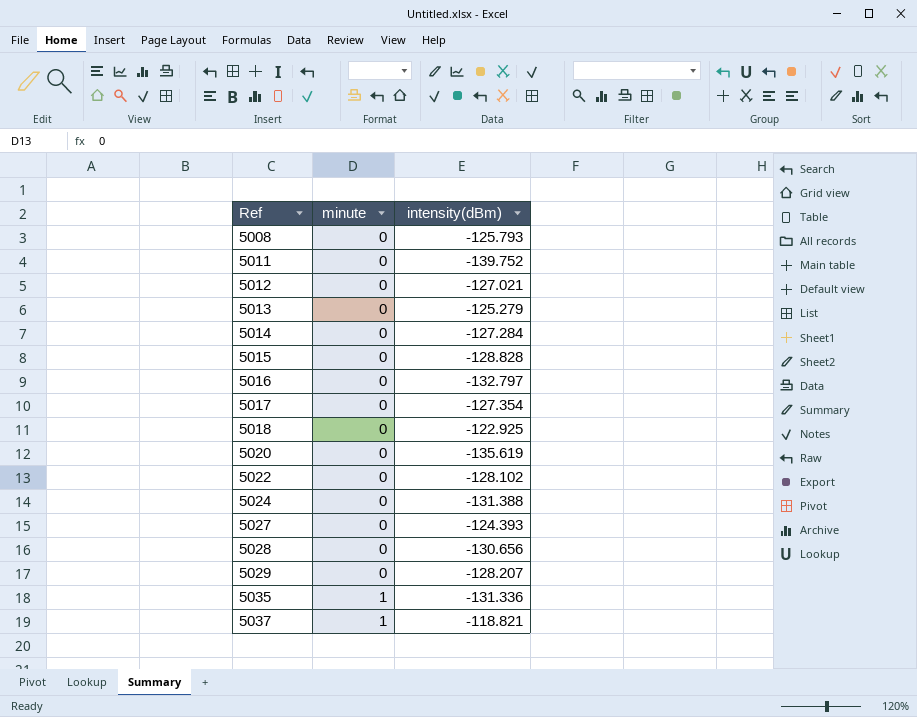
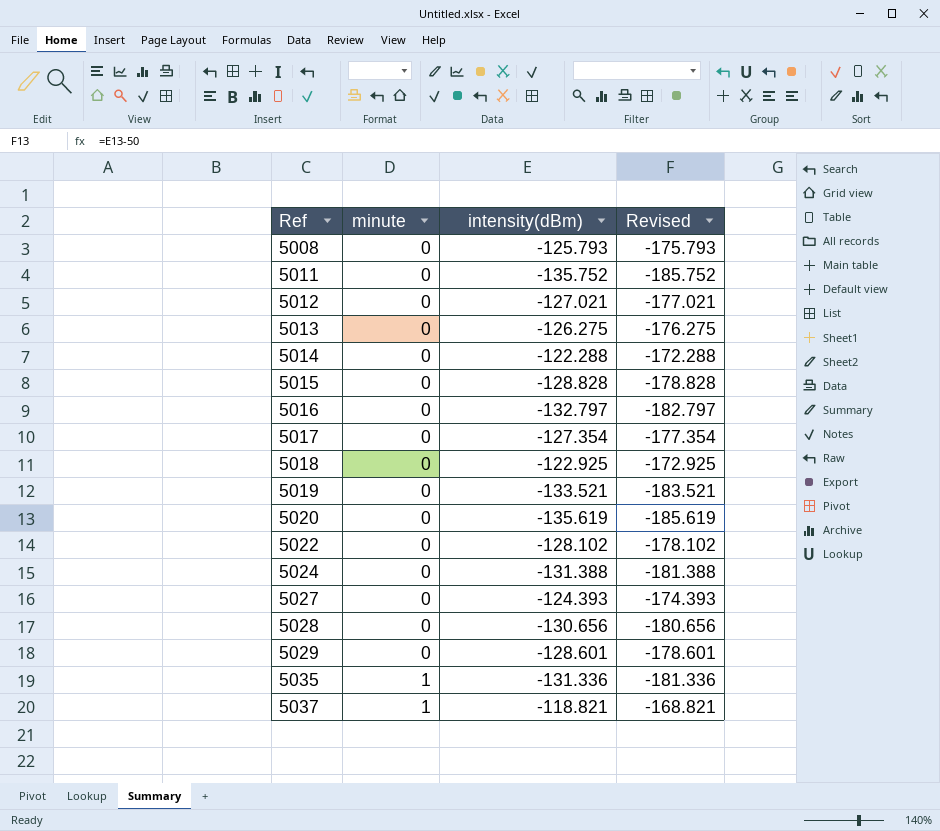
column Revised | formula: none -> [intensity(dBm)] - 50
5011 | intensity(dBm): -139.752 -> -135.752
5013 | intensity(dBm): -125.279 -> -126.275
5014 | intensity(dBm): -127.284 -> -122.288
row 5019: none -> 0 | -133.521 | -183.521
5029 | intensity(dBm): -128.207 -> -128.601

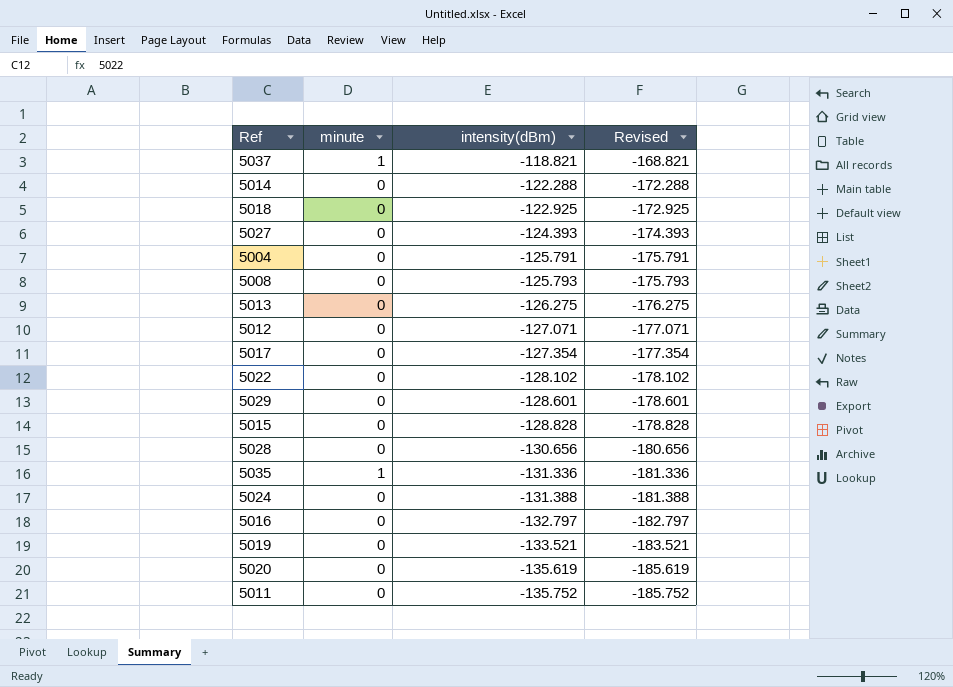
row order: Ref ascending -> intensity(dBm) descending
row 5004: none -> 0 | -125.791 | -175.791
5012 | intensity(dBm): -127.021 -> -127.071
5012 | Revised: -177.021 -> -177.071

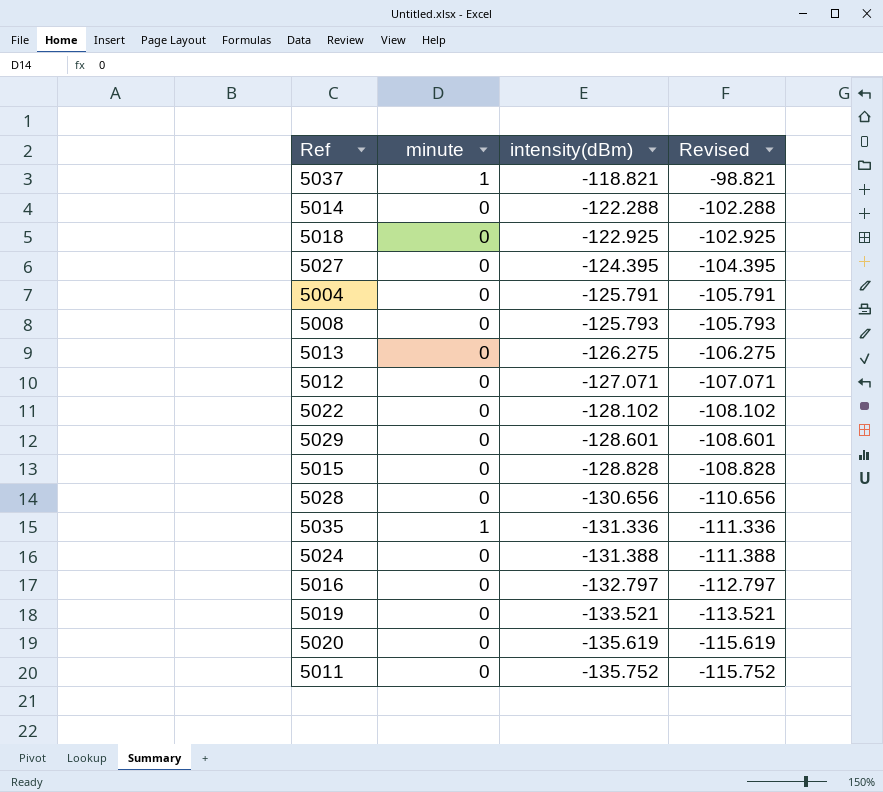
column Revised | formula: [intensity(dBm)] - 50 -> [intensity(dBm)] + 20
row 5017: 0 | -127.354 | -177.354 -> none
5027 | intensity(dBm): -124.393 -> -124.395

